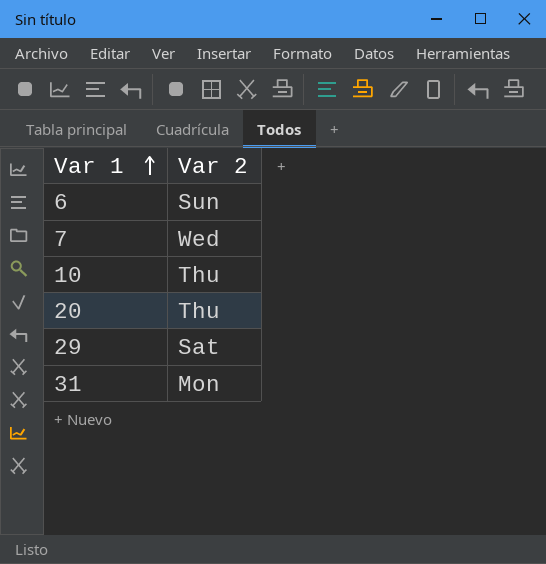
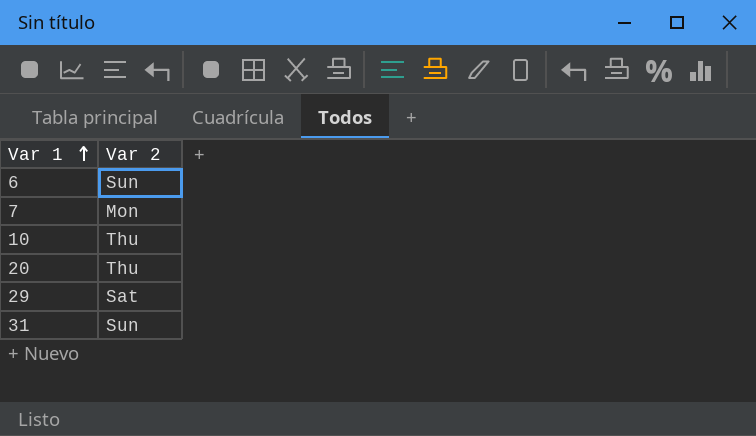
7 | Var 2: Wed -> Mon
31 | Var 2: Mon -> Sun

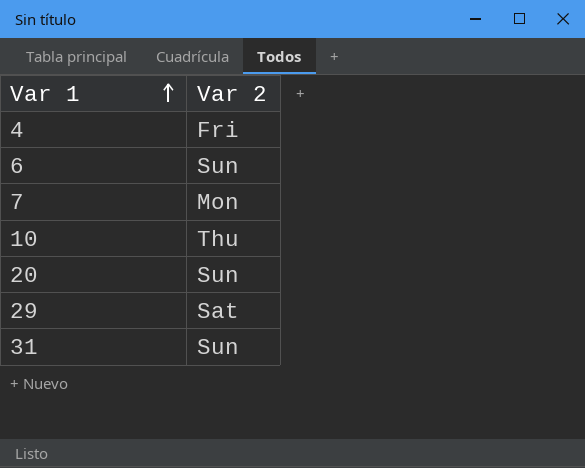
row 4: none -> Fri
20 | Var 2: Thu -> Sun

